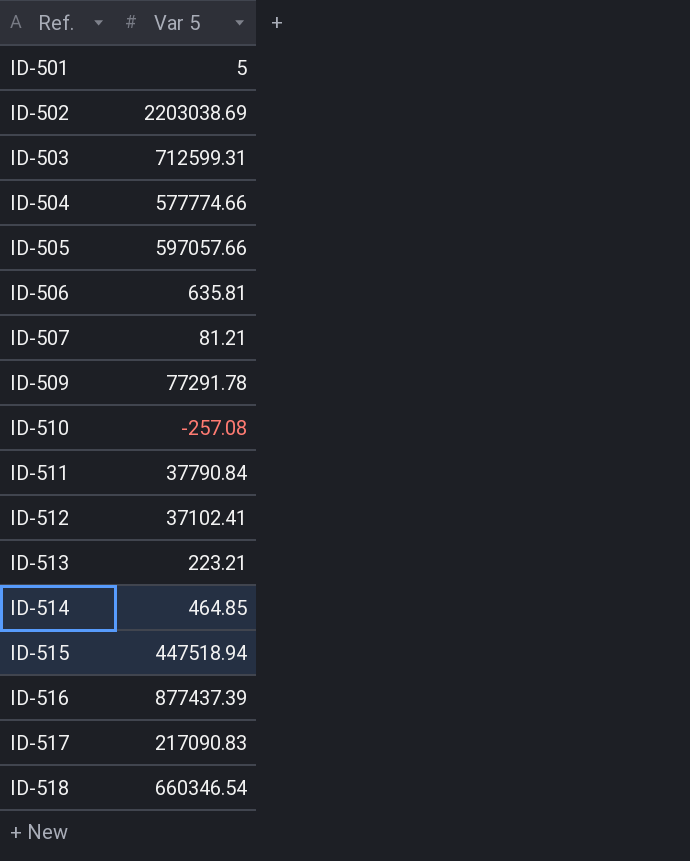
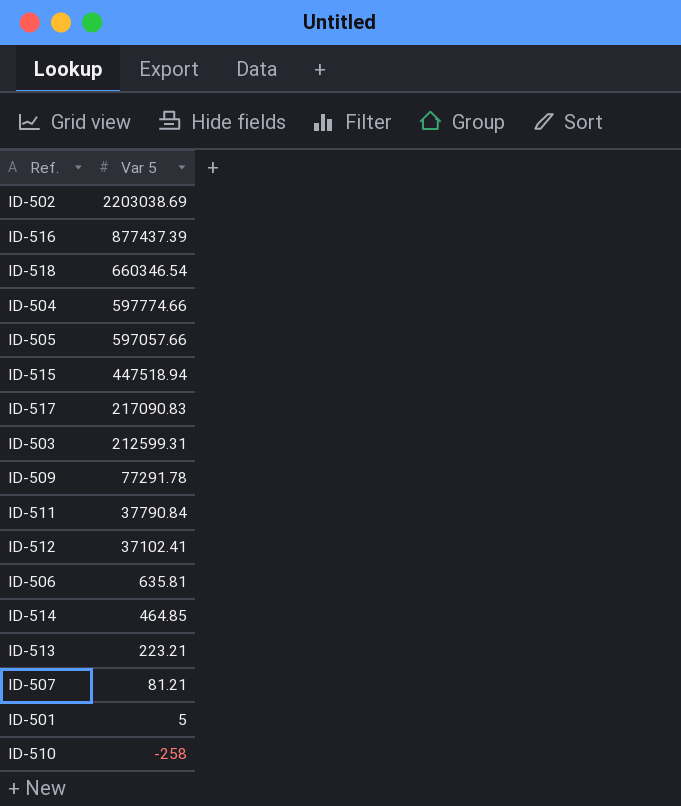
row order: Ref. ascending -> Var 5 descending
ID-504 | Var 5: 577774.66 -> 597774.66
ID-503 | Var 5: 712599.31 -> 212599.31
ID-510 | Var 5: -257.08 -> -258

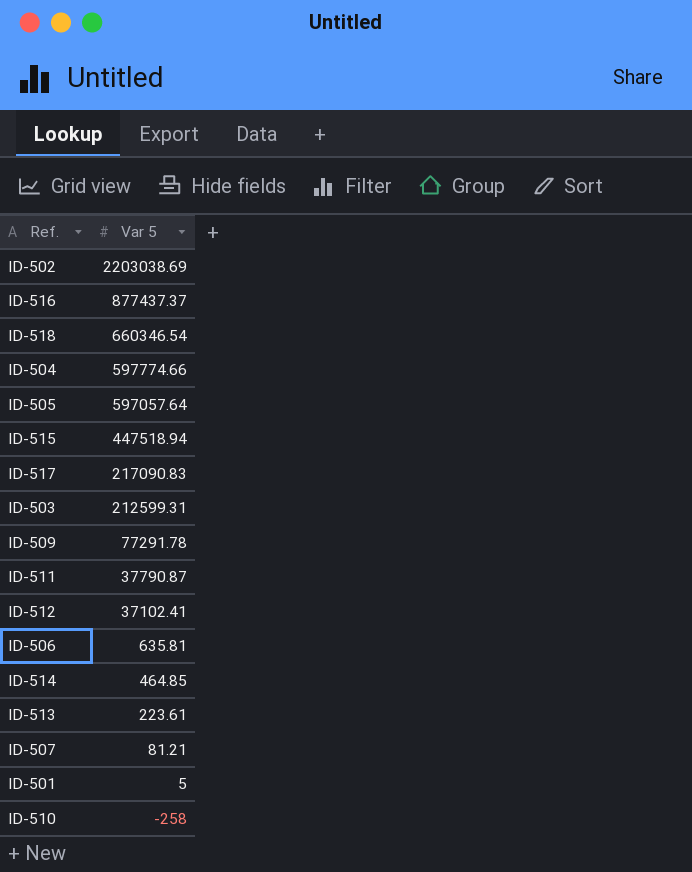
ID-516 | Var 5: 877437.39 -> 877437.37
ID-505 | Var 5: 597057.66 -> 597057.64
ID-511 | Var 5: 37790.84 -> 37790.87
ID-513 | Var 5: 223.21 -> 223.61

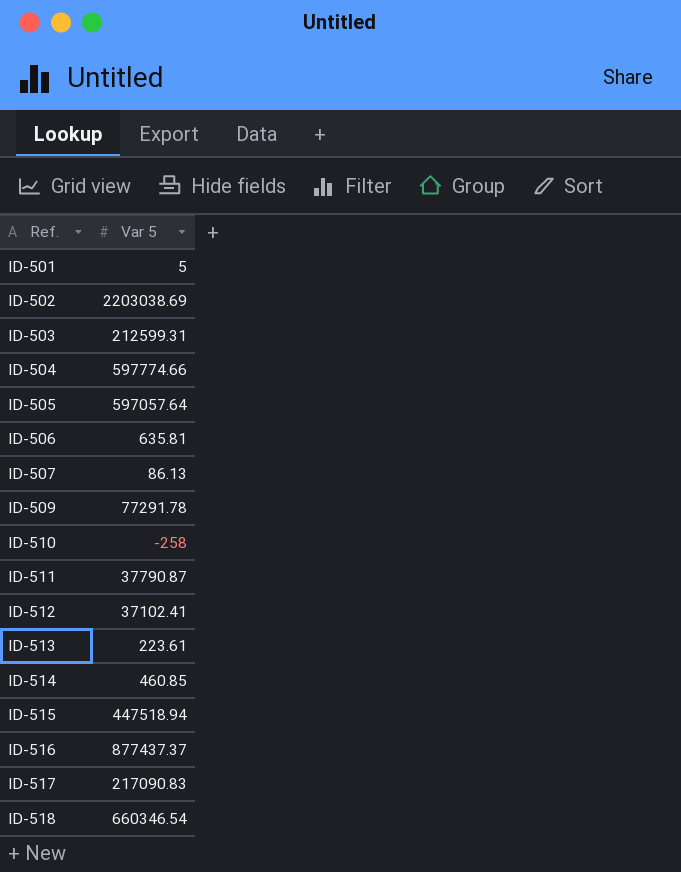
row order: Var 5 descending -> Ref. ascending
ID-507 | Var 5: 81.21 -> 86.13
ID-514 | Var 5: 464.85 -> 460.85

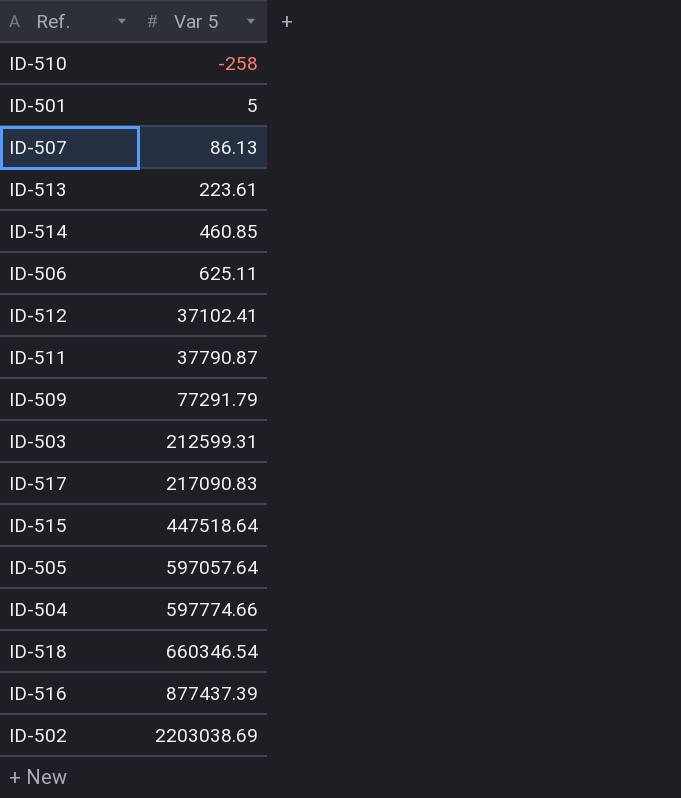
row order: Ref. ascending -> Var 5 ascending
ID-506 | Var 5: 635.81 -> 625.11
ID-509 | Var 5: 77291.78 -> 77291.79
ID-515 | Var 5: 447518.94 -> 447518.64
ID-516 | Var 5: 877437.37 -> 877437.39

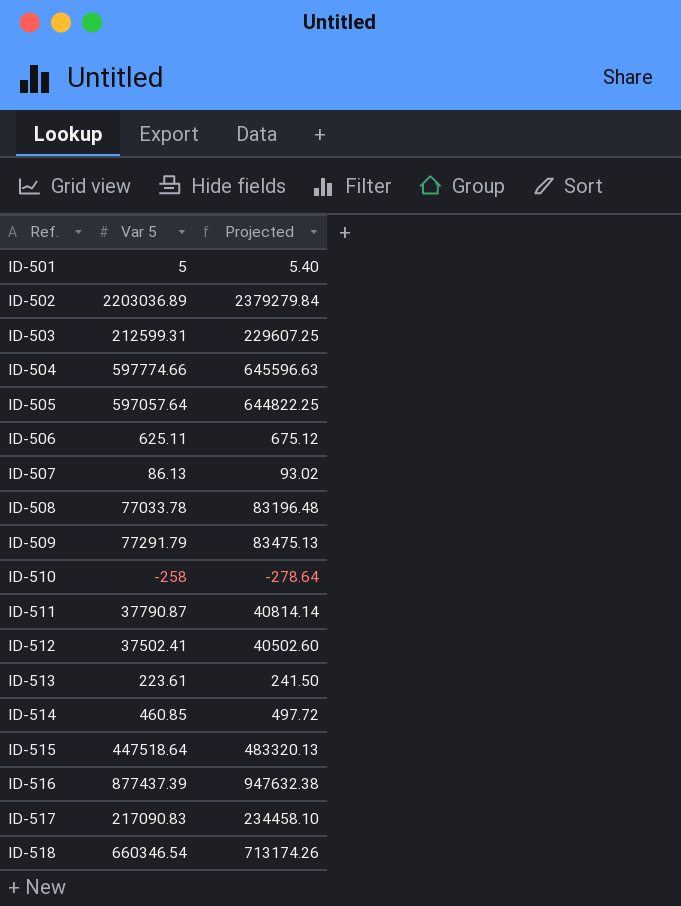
row order: Var 5 ascending -> Ref. ascending
column Projected | formula: none -> [Var 5] * 1.08
ID-502 | Var 5: 2203038.69 -> 2203036.89
row ID-508: none -> 77033.78 | 83196.48
ID-512 | Var 5: 37102.41 -> 37502.41

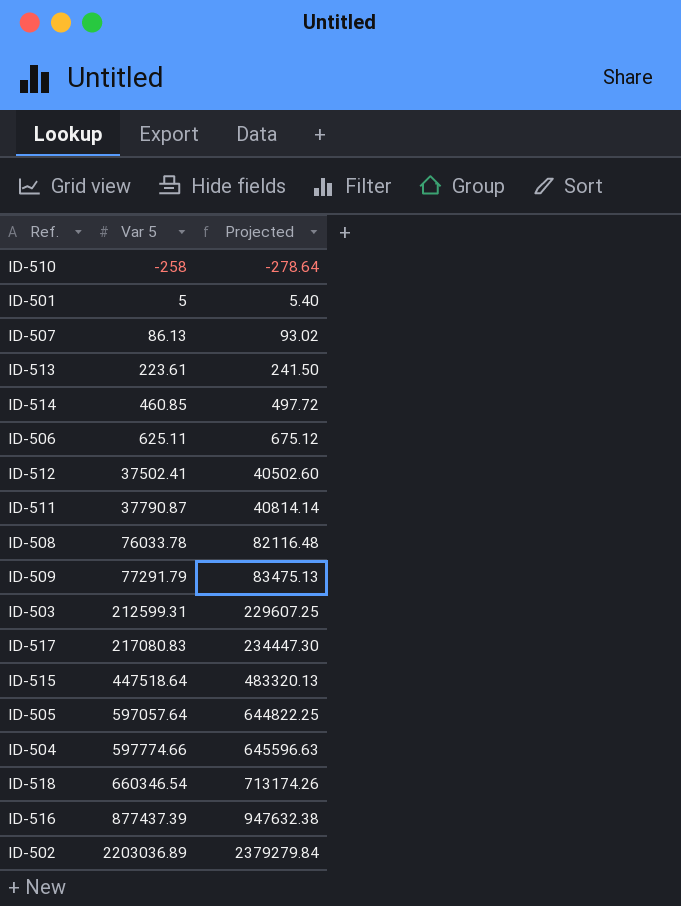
row order: Ref. ascending -> Var 5 ascending
ID-508 | Var 5: 77033.78 -> 76033.78
ID-508 | Projected: 83196.48 -> 82116.48
ID-517 | Var 5: 217090.83 -> 217080.83
ID-517 | Projected: 234458.10 -> 234447.30

